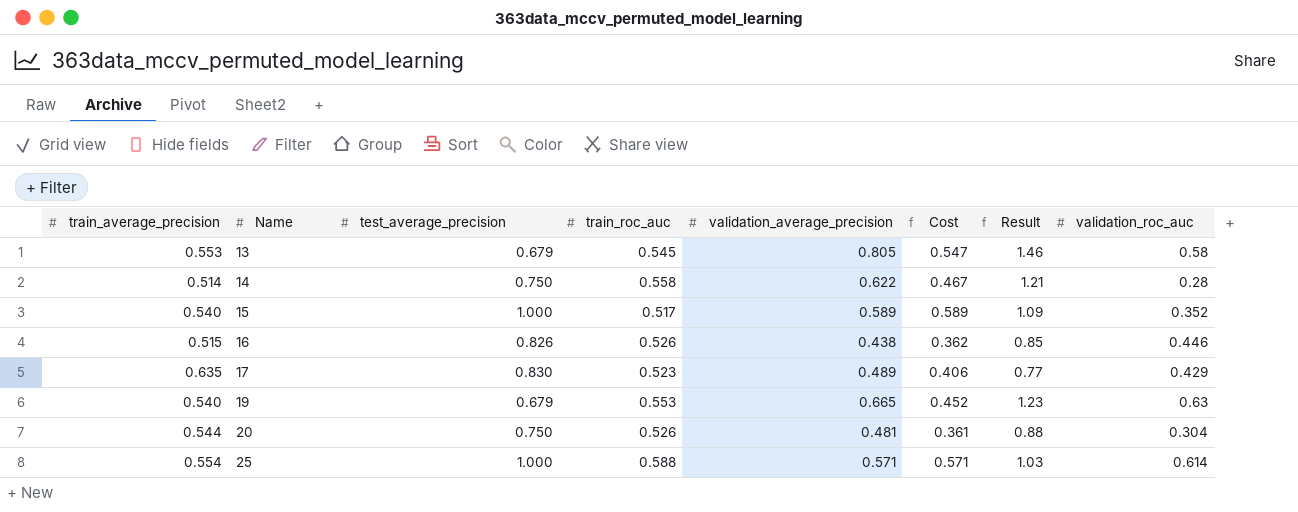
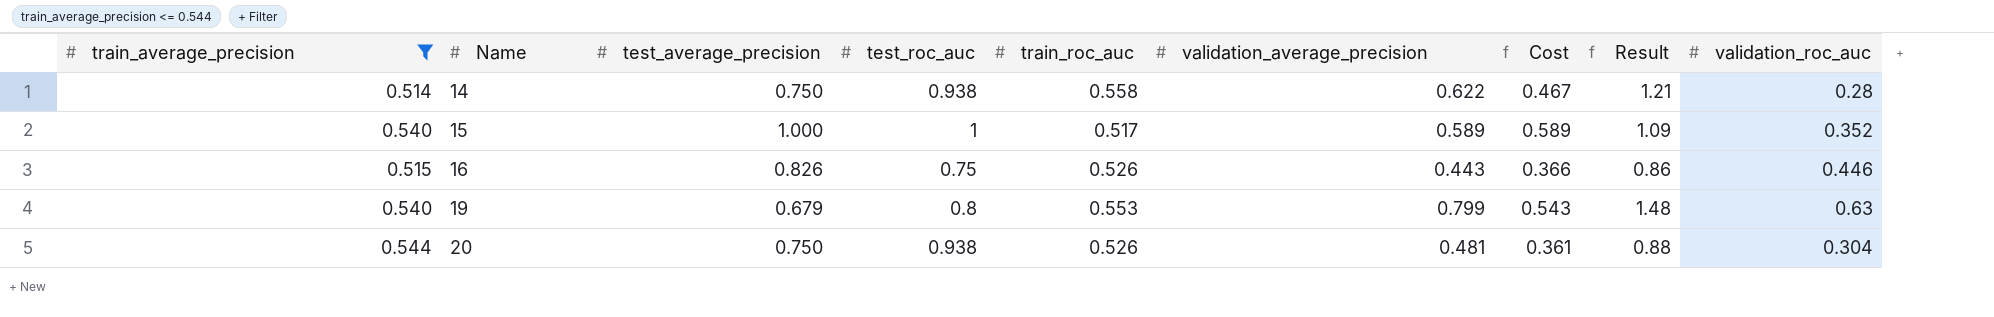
filter: none -> train_average_precision <= 0.544
column test_roc_auc | position: none -> 4
16 | validation_average_precision: 0.438 -> 0.443
16 | Cost: 0.362 -> 0.366
16 | Result: 0.85 -> 0.86
19 | validation_average_precision: 0.665 -> 0.799
19 | Cost: 0.452 -> 0.543
19 | Result: 1.23 -> 1.48

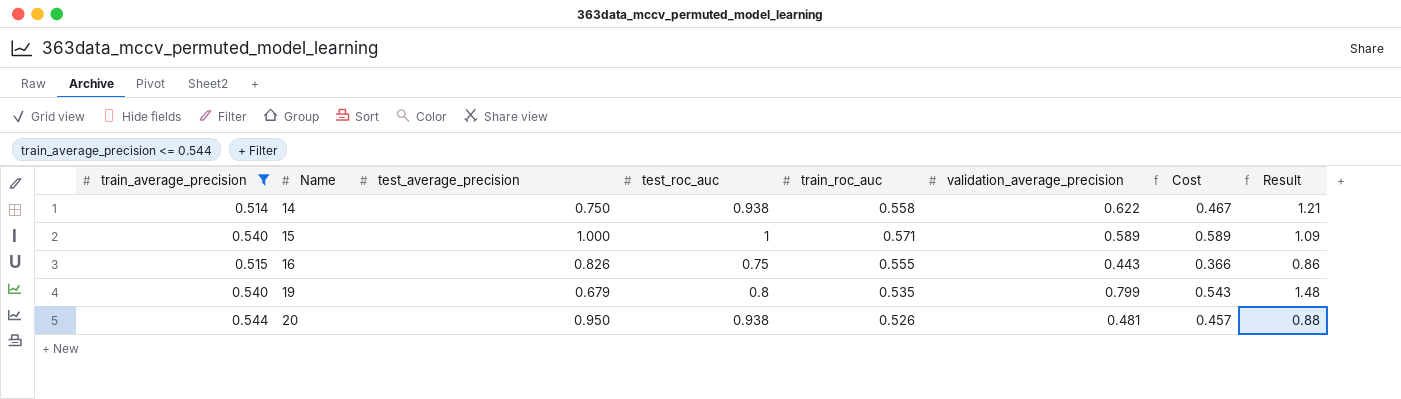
column validation_roc_auc | position: 9 -> none
15 | train_roc_auc: 0.517 -> 0.571
16 | train_roc_auc: 0.526 -> 0.555
19 | train_roc_auc: 0.553 -> 0.535
20 | test_average_precision: 0.750 -> 0.950
20 | Cost: 0.361 -> 0.457

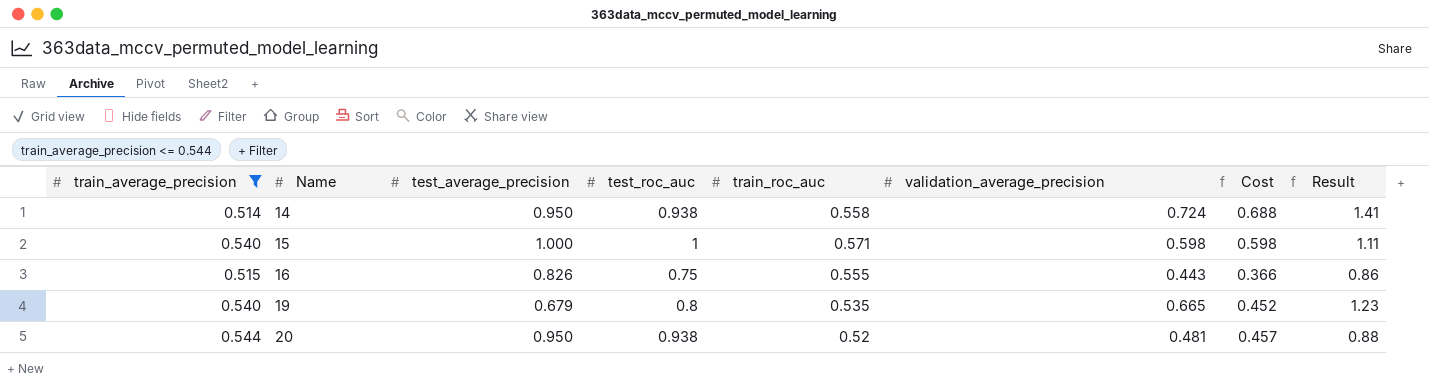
14 | test_average_precision: 0.750 -> 0.950
14 | validation_average_precision: 0.622 -> 0.724
14 | Cost: 0.467 -> 0.688
14 | Result: 1.21 -> 1.41
15 | validation_average_precision: 0.589 -> 0.598
15 | Cost: 0.589 -> 0.598
15 | Result: 1.09 -> 1.11
19 | validation_average_precision: 0.799 -> 0.665
19 | Cost: 0.543 -> 0.452
19 | Result: 1.48 -> 1.23
20 | train_roc_auc: 0.526 -> 0.52

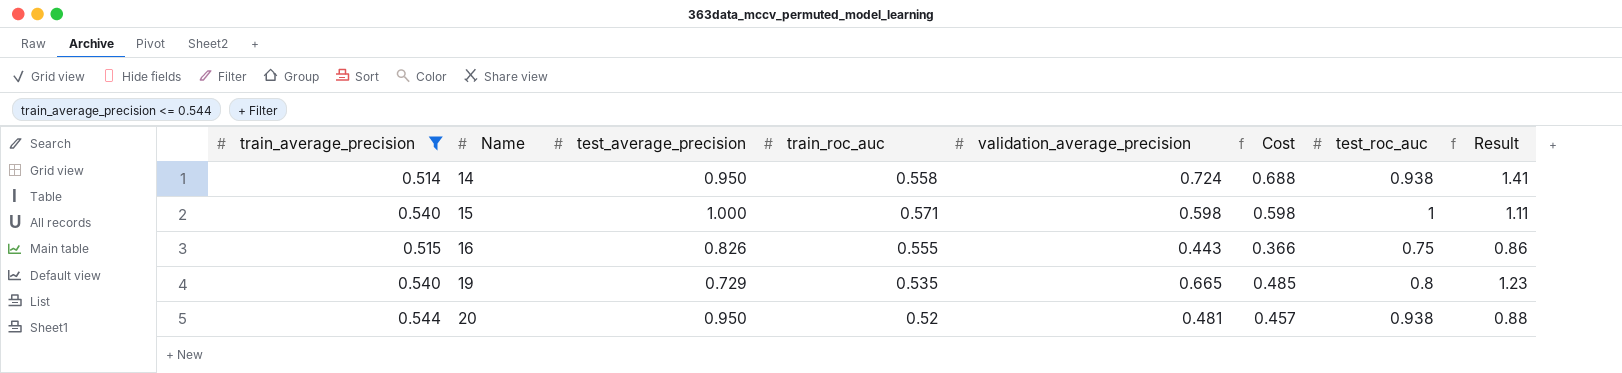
column test_roc_auc | position: 4 -> 7
19 | test_average_precision: 0.679 -> 0.729
19 | Cost: 0.452 -> 0.485

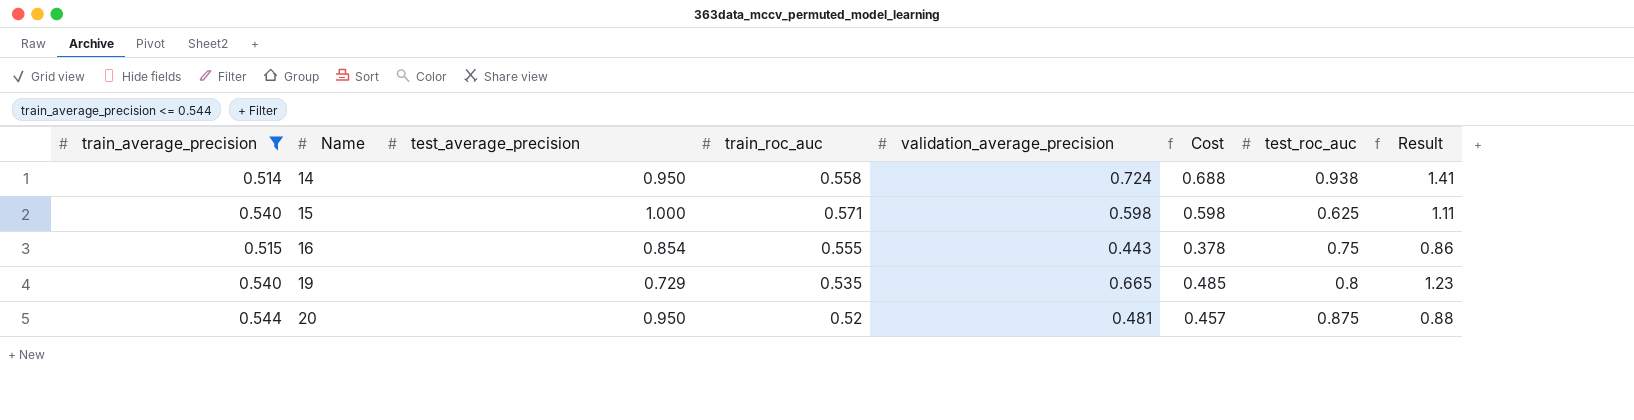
15 | test_roc_auc: 1 -> 0.625
16 | test_average_precision: 0.826 -> 0.854
16 | Cost: 0.366 -> 0.378
20 | test_roc_auc: 0.938 -> 0.875

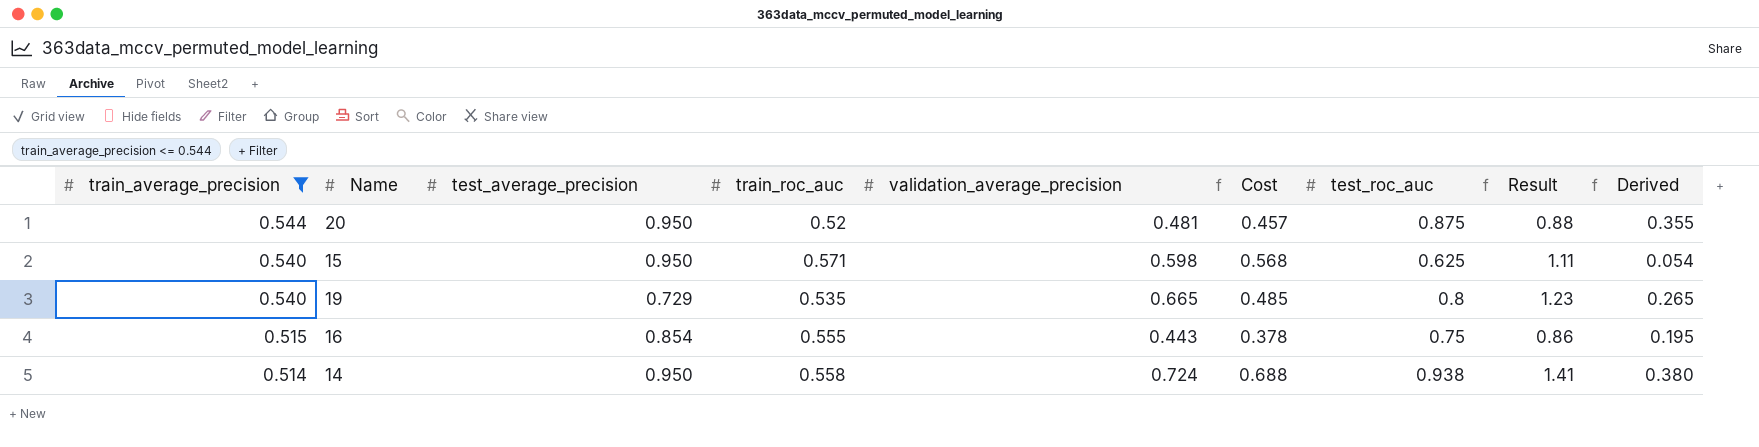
row order: Name ascending -> train_average_precision descending
column Derived | formula: none -> [test_roc_auc] - [train_roc_auc]
15 | test_average_precision: 1.000 -> 0.950
15 | Cost: 0.598 -> 0.568

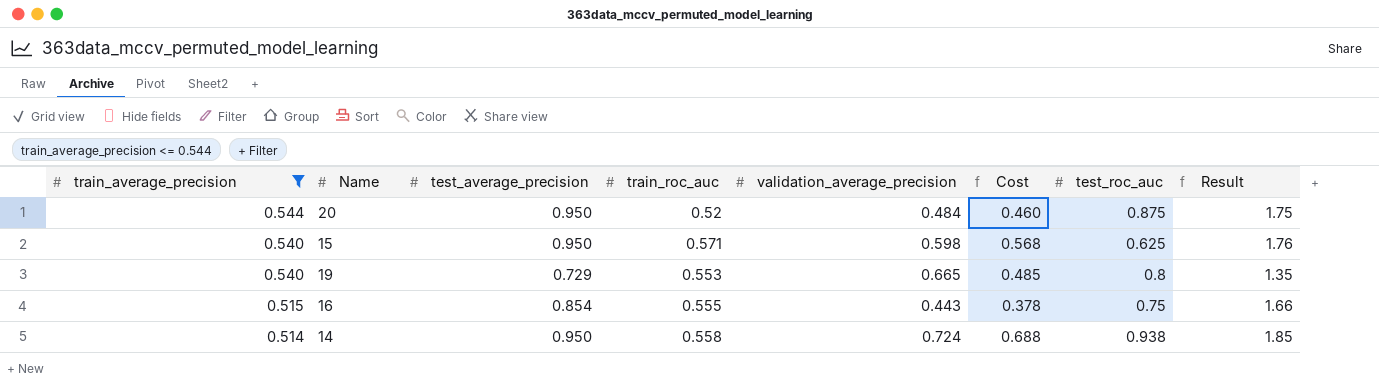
column Derived | formula: [test_roc_auc] - [train_roc_auc] -> none
column Result | formula: [validation_average_precision] / [train_average_precision] -> [test_average_precision] / [train_average_precision]
20 | validation_average_precision: 0.481 -> 0.484
20 | Cost: 0.457 -> 0.460
19 | train_roc_auc: 0.535 -> 0.553

